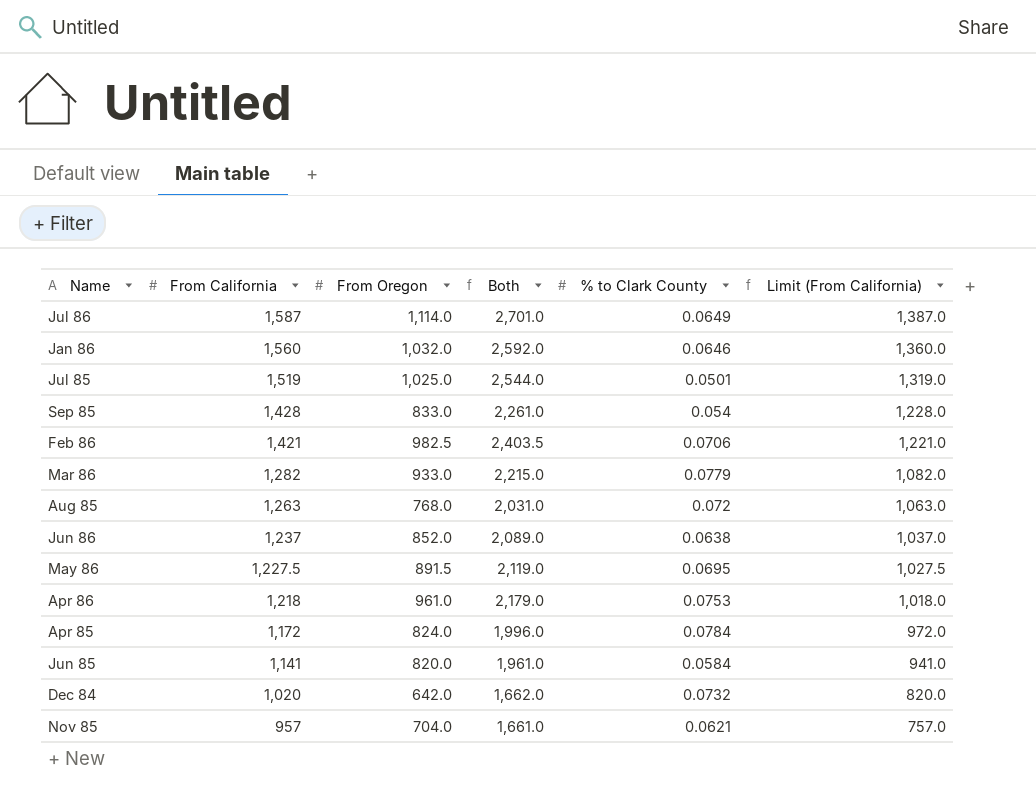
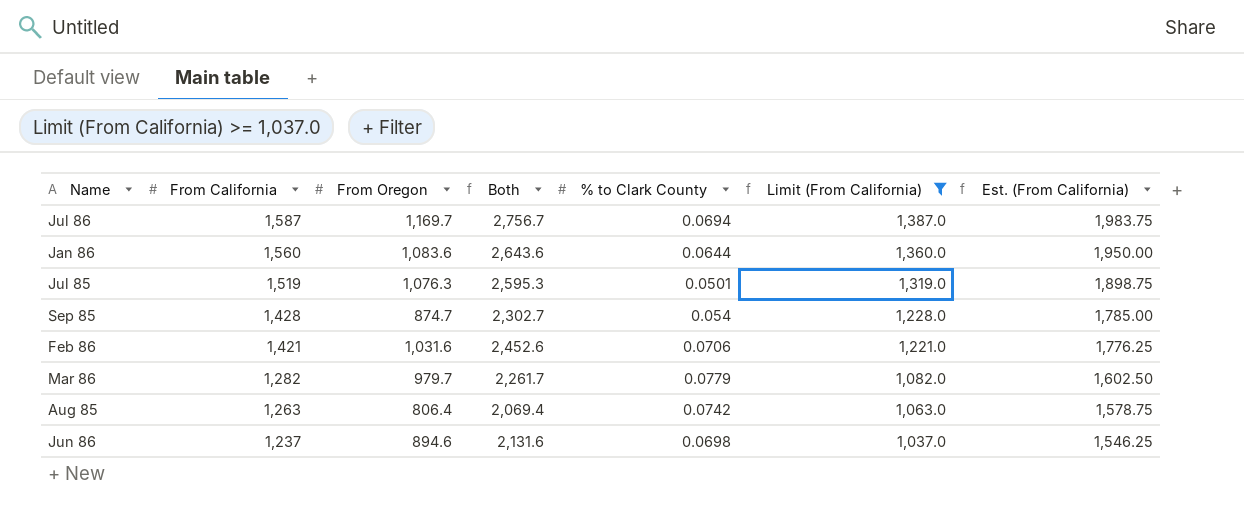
filter: none -> Limit (From California) >= 1,037.0
column Est. (From California) | formula: none -> [From California] * 1.25
Jul 86 | From Oregon: 1,114.0 -> 1,169.7
Jul 86 | Both: 2,701.0 -> 2,756.7
Jul 86 | % to Clark County: 0.0649 -> 0.0694
Jan 86 | From Oregon: 1,032.0 -> 1,083.6
Jan 86 | Both: 2,592.0 -> 2,643.6
Jan 86 | % to Clark County: 0.0646 -> 0.0644
Jul 85 | From Oregon: 1,025.0 -> 1,076.3
Jul 85 | Both: 2,544.0 -> 2,595.3
Sep 85 | From Oregon: 833.0 -> 874.7
Sep 85 | Both: 2,261.0 -> 2,302.7
Feb 86 | From Oregon: 982.5 -> 1,031.6
Feb 86 | Both: 2,403.5 -> 2,452.6
Mar 86 | From Oregon: 933.0 -> 979.7
Mar 86 | Both: 2,215.0 -> 2,261.7
Aug 85 | From Oregon: 768.0 -> 806.4
Aug 85 | Both: 2,031.0 -> 2,069.4
Aug 85 | % to Clark County: 0.072 -> 0.0742
Jun 86 | From Oregon: 852.0 -> 894.6
Jun 86 | Both: 2,089.0 -> 2,131.6
Jun 86 | % to Clark County: 0.0638 -> 0.0698

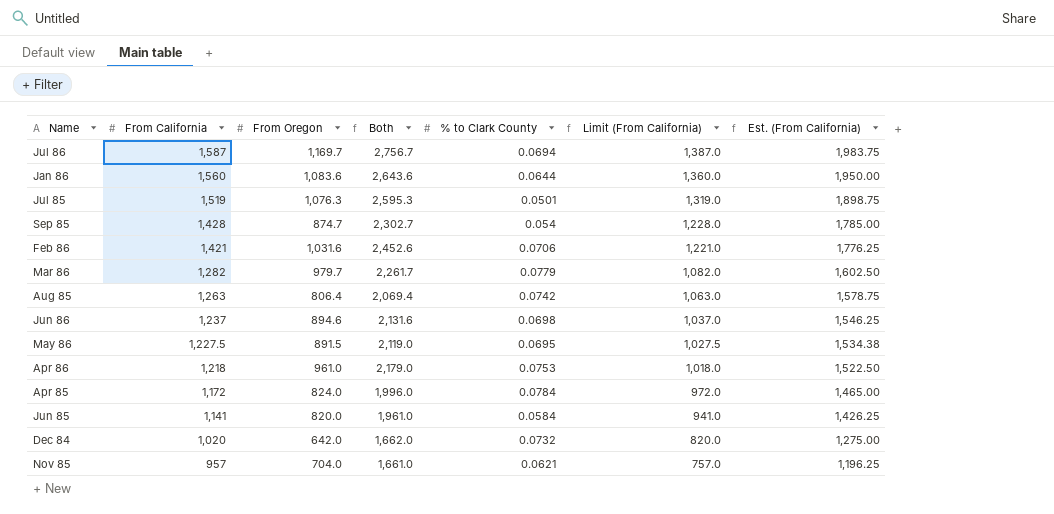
filter: Limit (From California) >= 1,037.0 -> none

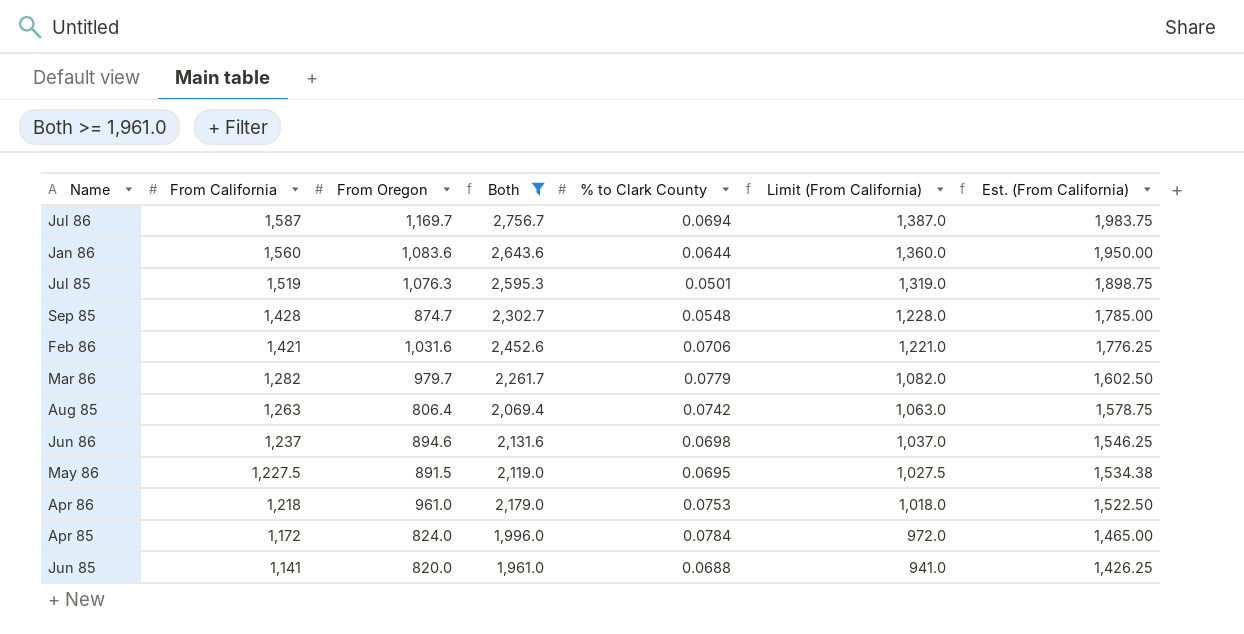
filter: none -> Both >= 1,961.0
Sep 85 | % to Clark County: 0.054 -> 0.0548
Jun 85 | % to Clark County: 0.0584 -> 0.0688

